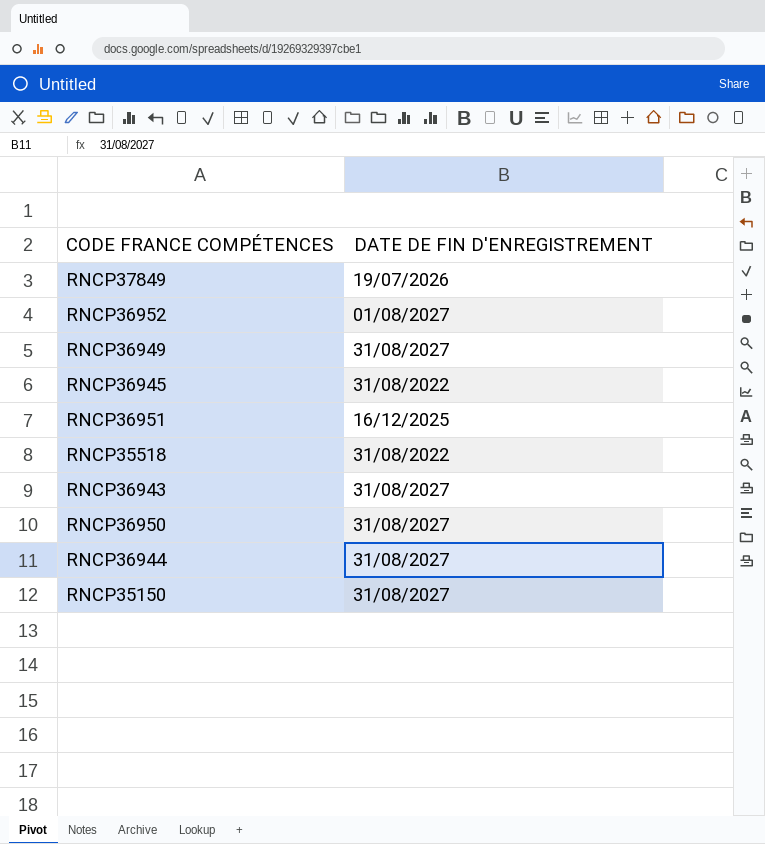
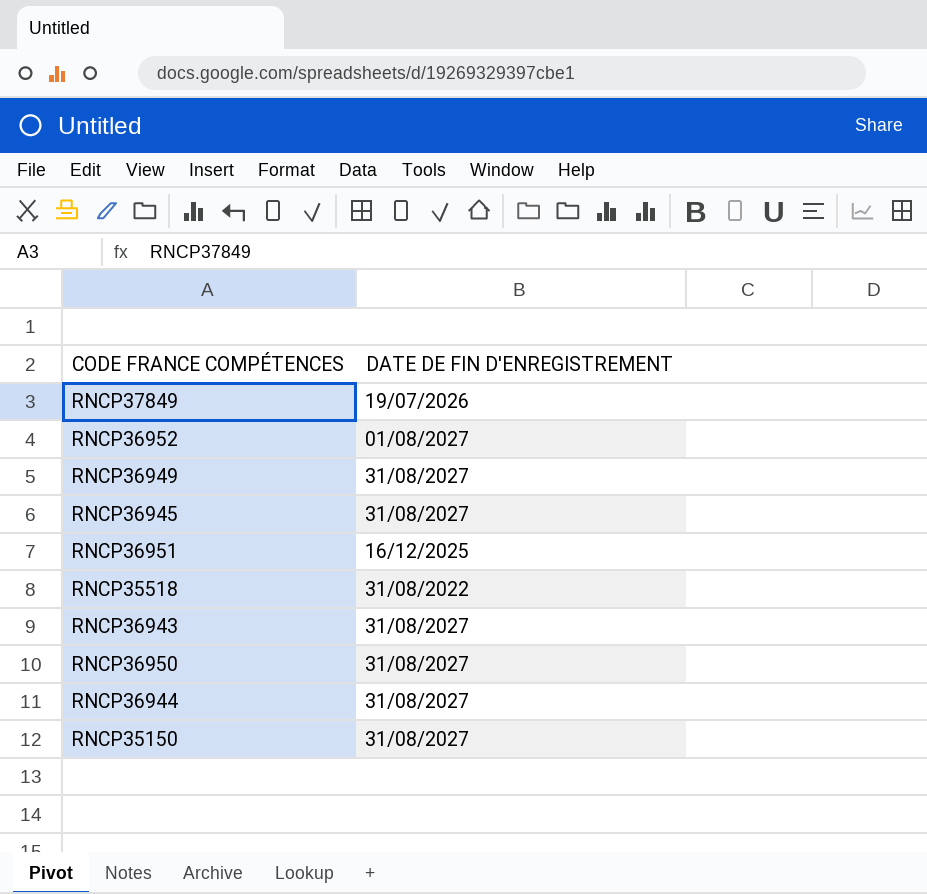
RNCP36945 | DATE DE FIN D'ENREGISTREMENT: 31/08/2022 -> 31/08/2027

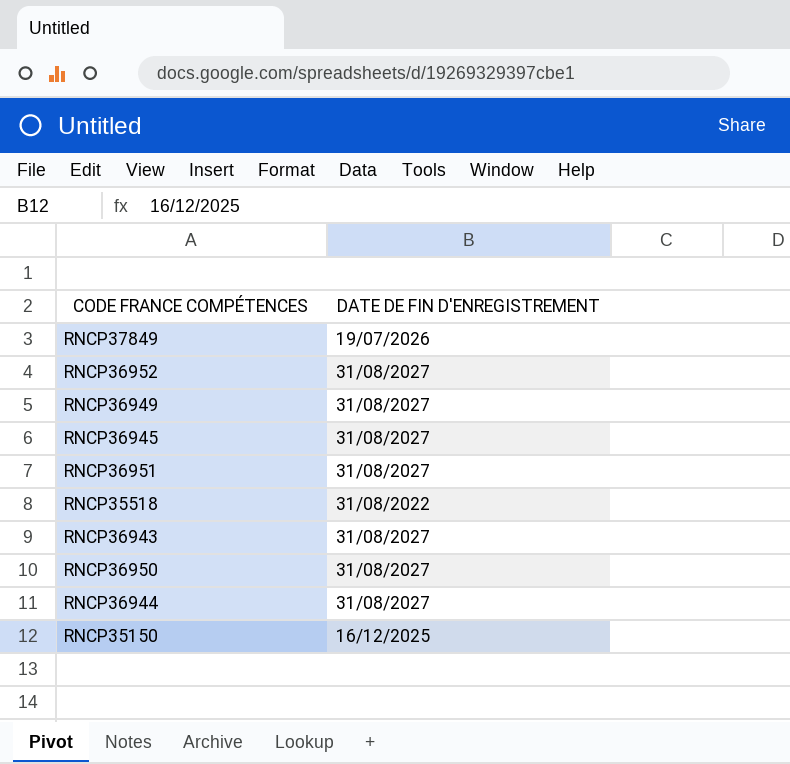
RNCP36952 | DATE DE FIN D'ENREGISTREMENT: 01/08/2027 -> 31/08/2027
RNCP36951 | DATE DE FIN D'ENREGISTREMENT: 16/12/2025 -> 31/08/2027
RNCP35150 | DATE DE FIN D'ENREGISTREMENT: 31/08/2027 -> 16/12/2025

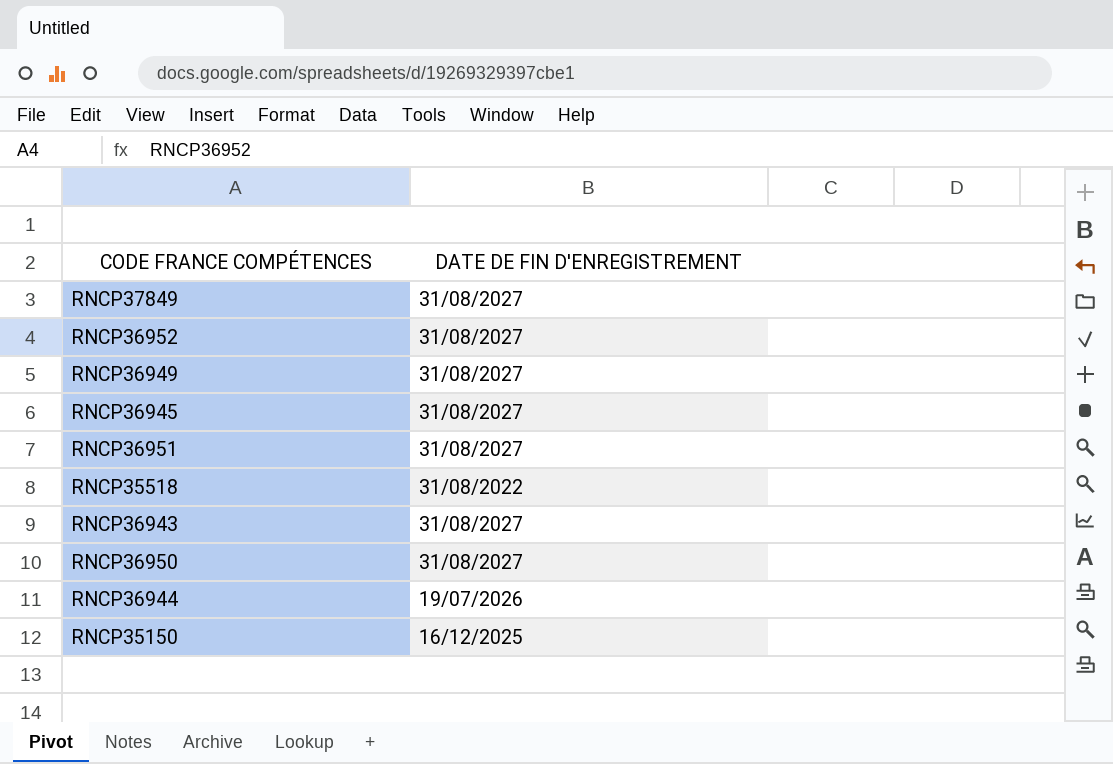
RNCP37849 | DATE DE FIN D'ENREGISTREMENT: 19/07/2026 -> 31/08/2027
RNCP36944 | DATE DE FIN D'ENREGISTREMENT: 31/08/2027 -> 19/07/2026

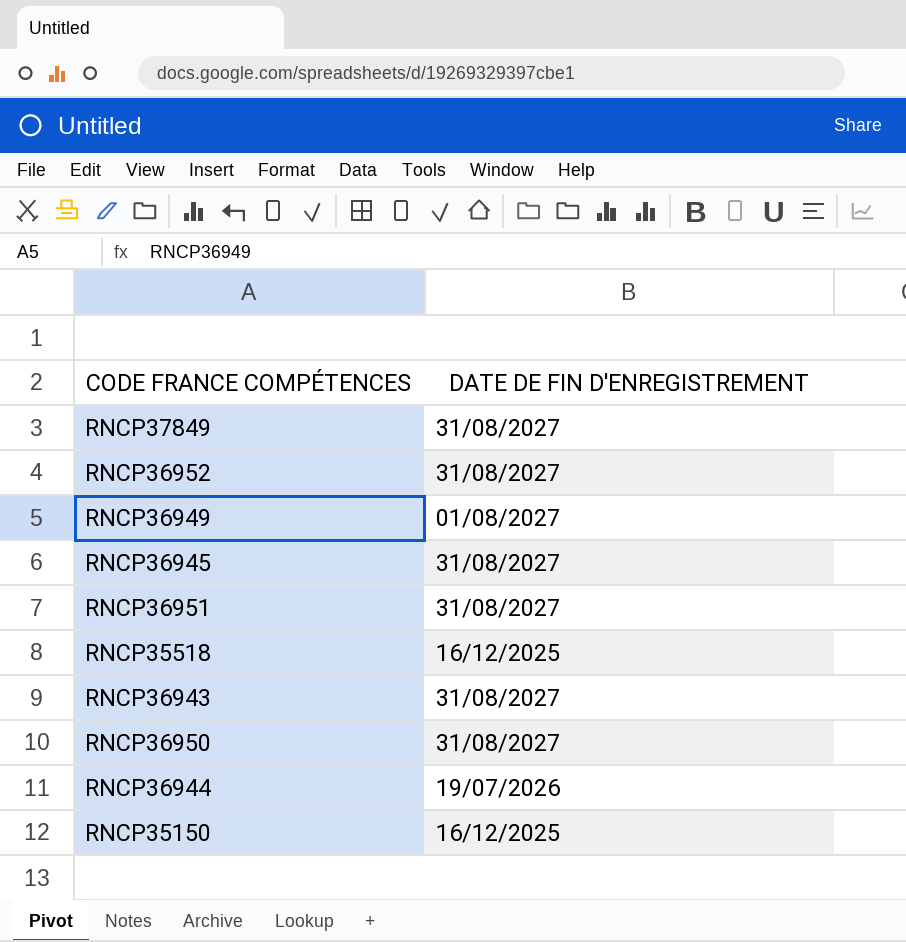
RNCP36949 | DATE DE FIN D'ENREGISTREMENT: 31/08/2027 -> 01/08/2027
RNCP35518 | DATE DE FIN D'ENREGISTREMENT: 31/08/2022 -> 16/12/2025

